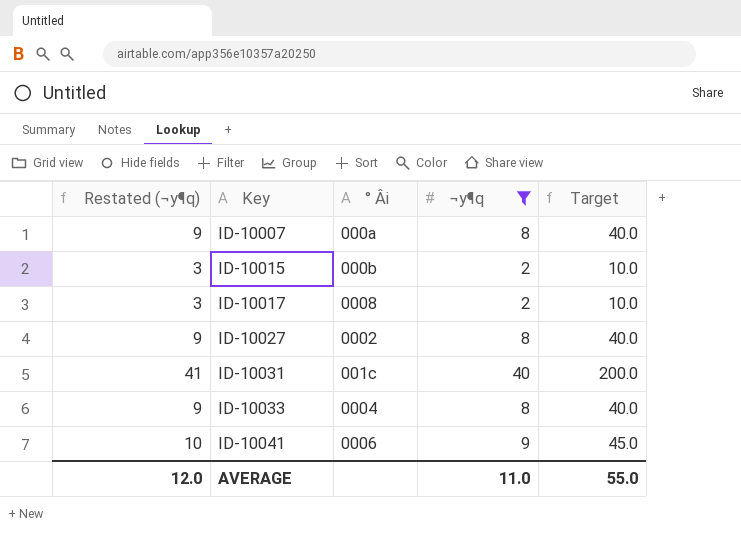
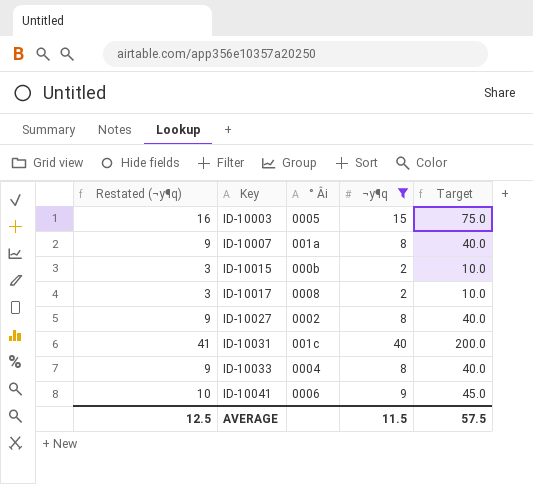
row ID-10003: none -> 16 | 0005 | 15 | 75.0
ID-10007 | ° Âi: 000a -> 001a
AVERAGE | Restated (¬y¶q): 12.0 -> 12.5
AVERAGE | ¬y¶q: 11.0 -> 11.5
AVERAGE | Target: 55.0 -> 57.5

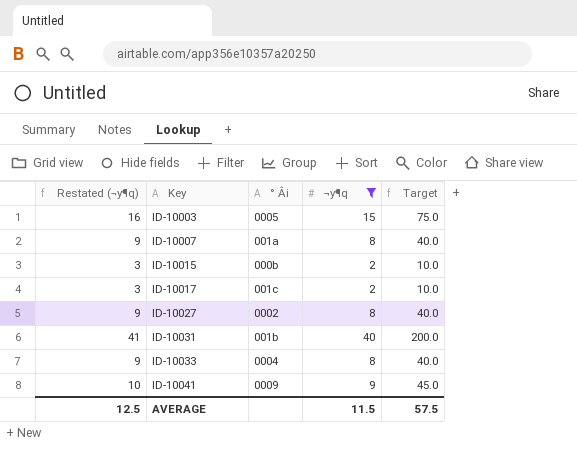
ID-10017 | ° Âi: 0008 -> 001c
ID-10031 | ° Âi: 001c -> 001b
ID-10041 | ° Âi: 0006 -> 0009

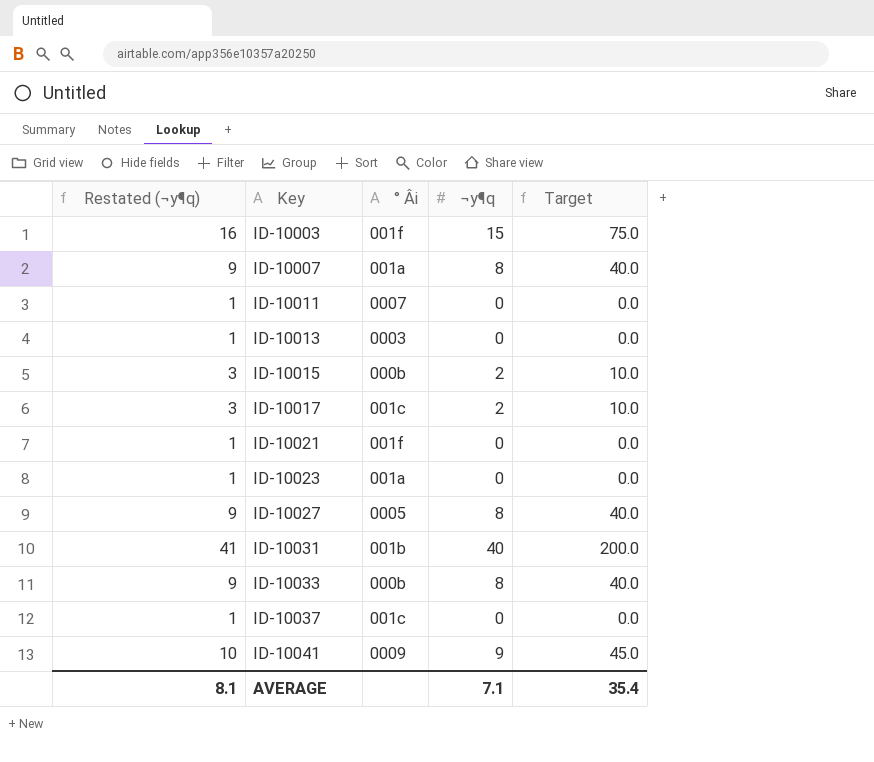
filter: ¬y¶q != 0 -> none
ID-10003 | ° Âi: 0005 -> 001f
ID-10027 | ° Âi: 0002 -> 0005
ID-10033 | ° Âi: 0004 -> 000b
AVERAGE | Restated (¬y¶q): 12.5 -> 8.1
AVERAGE | ¬y¶q: 11.5 -> 7.1
AVERAGE | Target: 57.5 -> 35.4

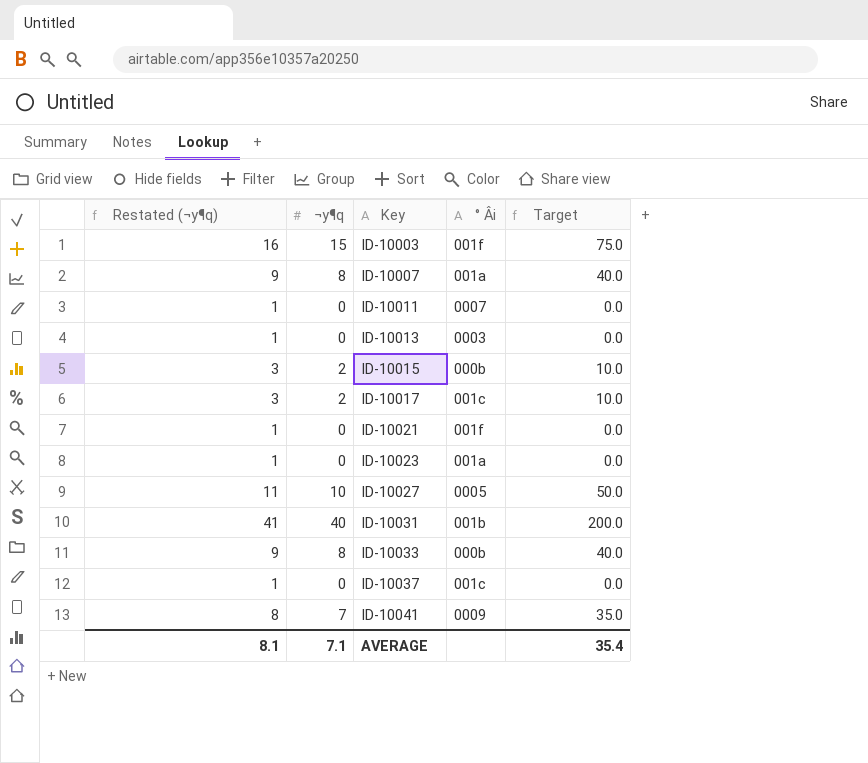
column ¬y¶q | position: 4 -> 2
ID-10027 | Restated (¬y¶q): 9 -> 11
ID-10027 | ¬y¶q: 8 -> 10
ID-10027 | Target: 40.0 -> 50.0
ID-10041 | Restated (¬y¶q): 10 -> 8
ID-10041 | ¬y¶q: 9 -> 7
ID-10041 | Target: 45.0 -> 35.0

